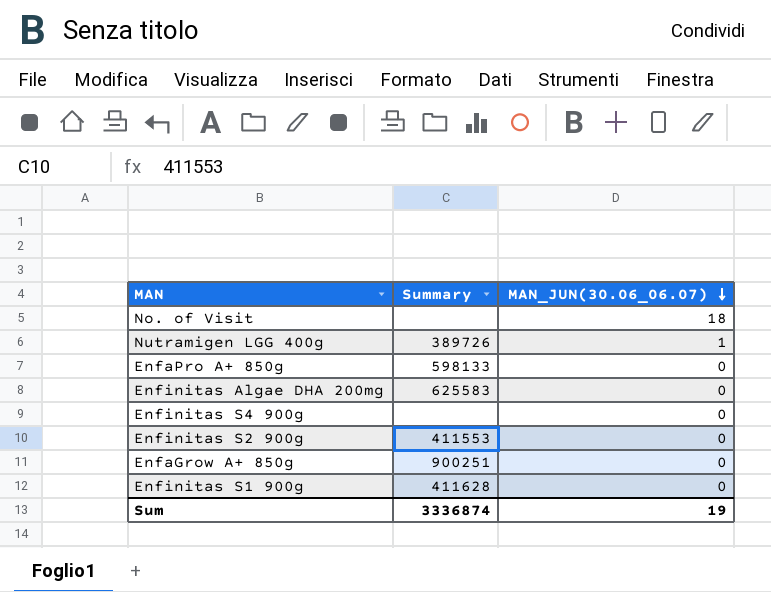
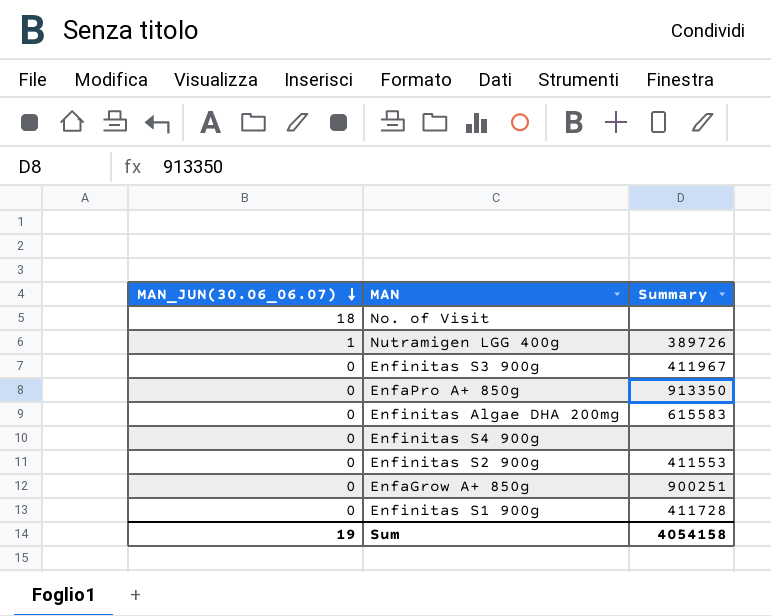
column MAN_JUN(30.06_06.07) | position: 3 -> 1
row Enfinitas S3 900g: none -> 0 | 411967
EnfaPro A+ 850g | Summary: 598133 -> 913350
Enfinitas Algae DHA 200mg | Summary: 625583 -> 615583
Enfinitas S1 900g | Summary: 411628 -> 411728
Sum | Summary: 3336874 -> 4054158

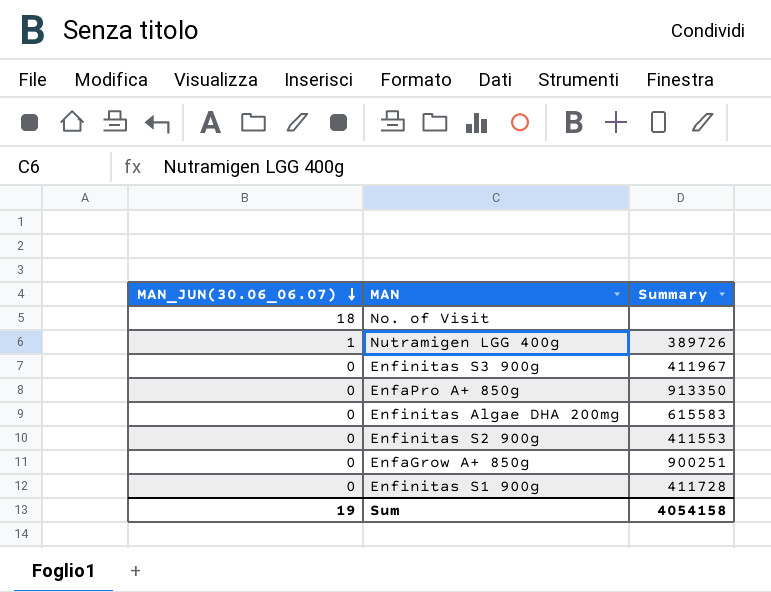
row Enfinitas S4 900g: 0 | none -> none

